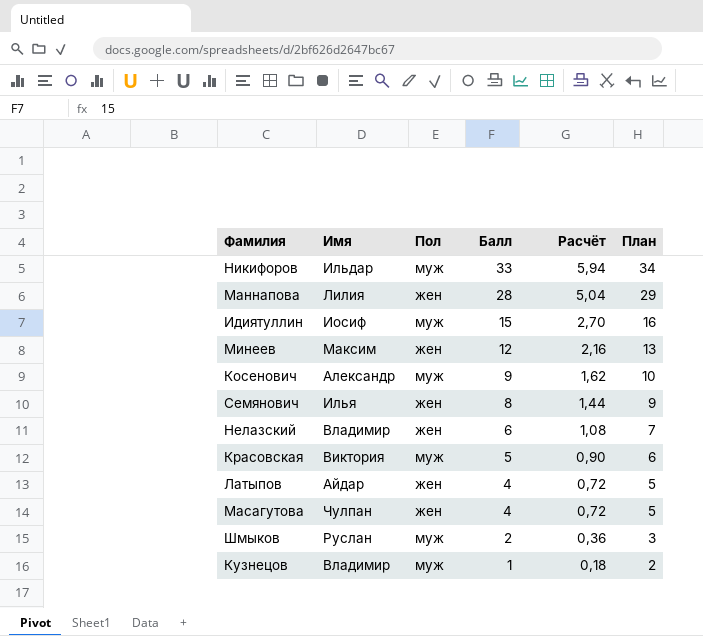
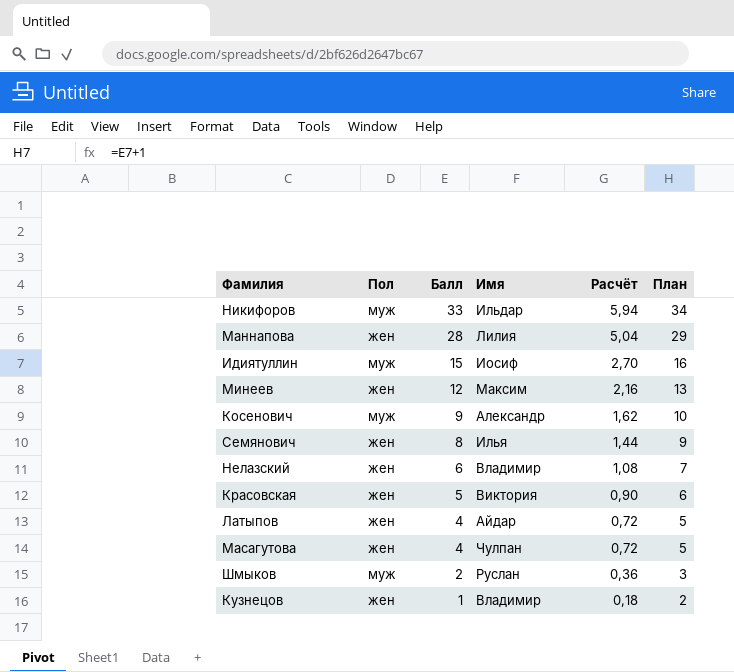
column Имя | position: 2 -> 4
Красовская | Пол: муж -> жен
Кузнецов | Пол: муж -> жен

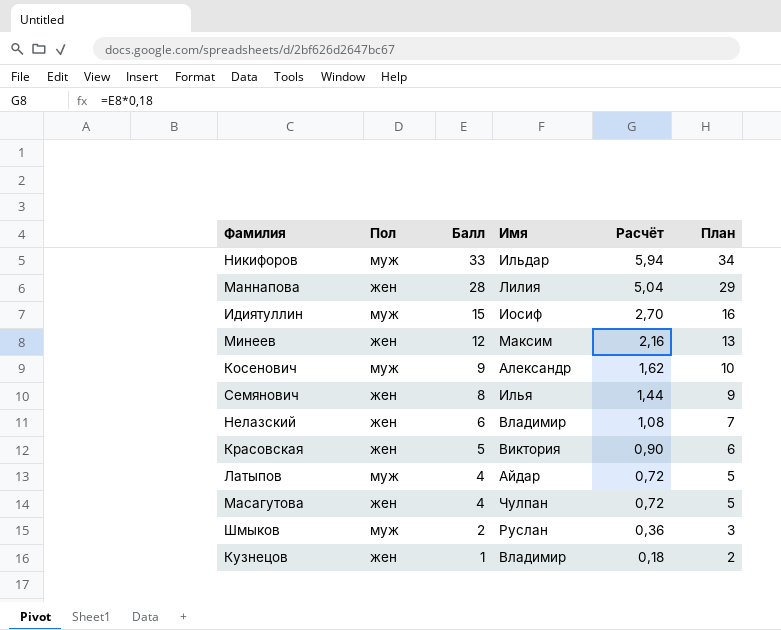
Латыпов | Пол: жен -> муж

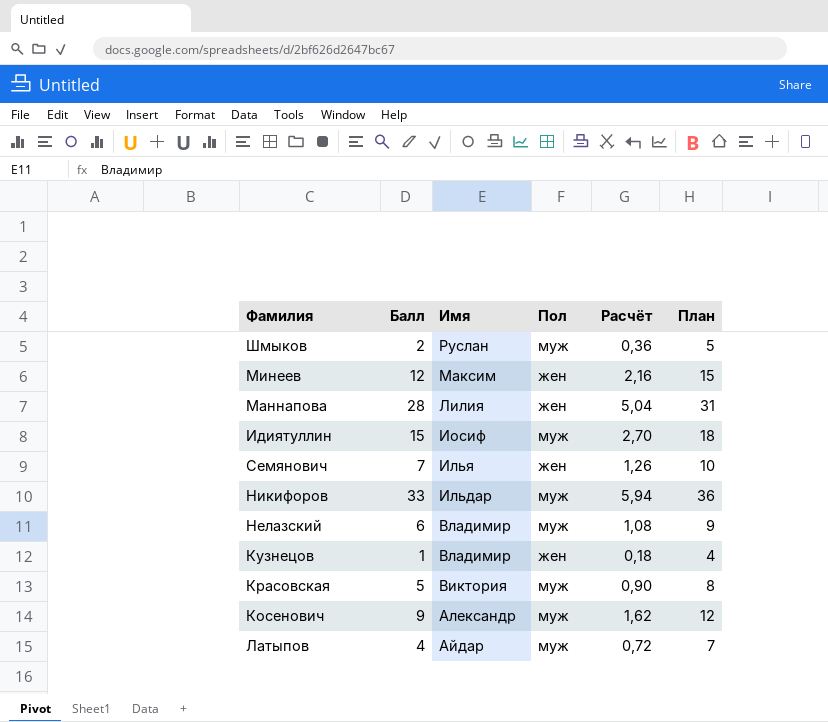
row order: Балл descending -> Имя descending
column Пол | position: 2 -> 4
column План | formula: [Балл] + 1 -> [Балл] + 3
row Масагутова: жен | 4 | Чулпан | 0,72 | 5 -> none
Семянович | Балл: 8 -> 7
Семянович | Расчёт: 1,44 -> 1,26
Нелазский | Пол: жен -> муж
Красовская | Пол: жен -> муж

